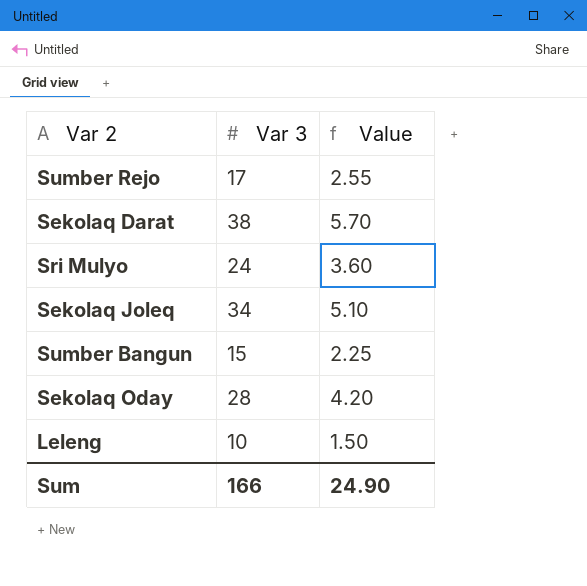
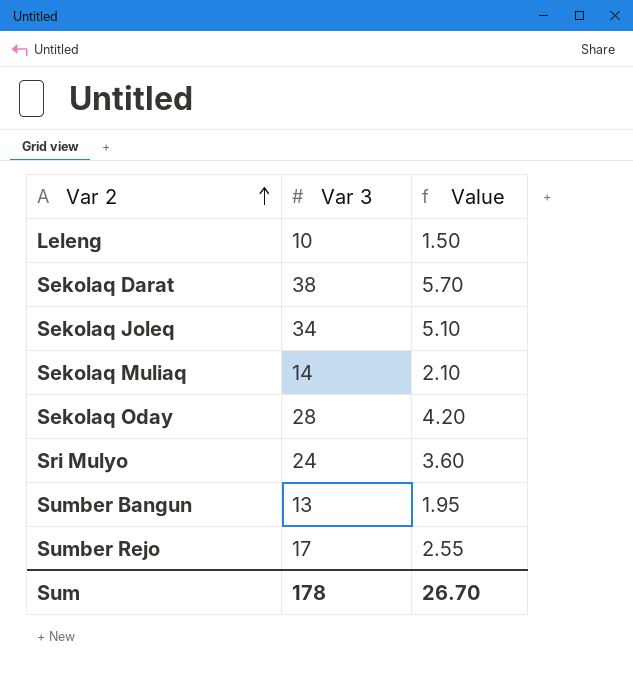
row order: none -> Var 2 ascending
row Sekolaq Muliaq: none -> 14 | 2.10
Sumber Bangun | Var 3: 15 -> 13
Sumber Bangun | Value: 2.25 -> 1.95
Sum | Var 3: 166 -> 178
Sum | Value: 24.90 -> 26.70

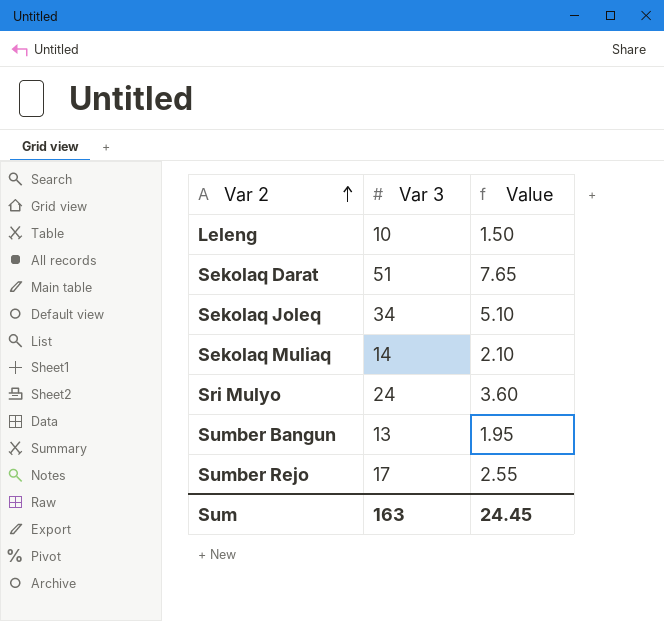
row Sekolaq Oday: 28 | 4.20 -> none
Sekolaq Darat | Var 3: 38 -> 51
Sekolaq Darat | Value: 5.70 -> 7.65
Sum | Var 3: 178 -> 163
Sum | Value: 26.70 -> 24.45

